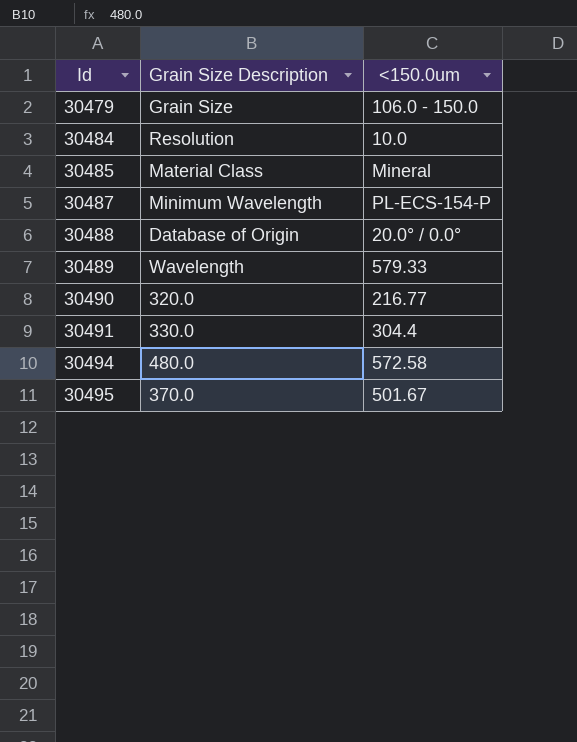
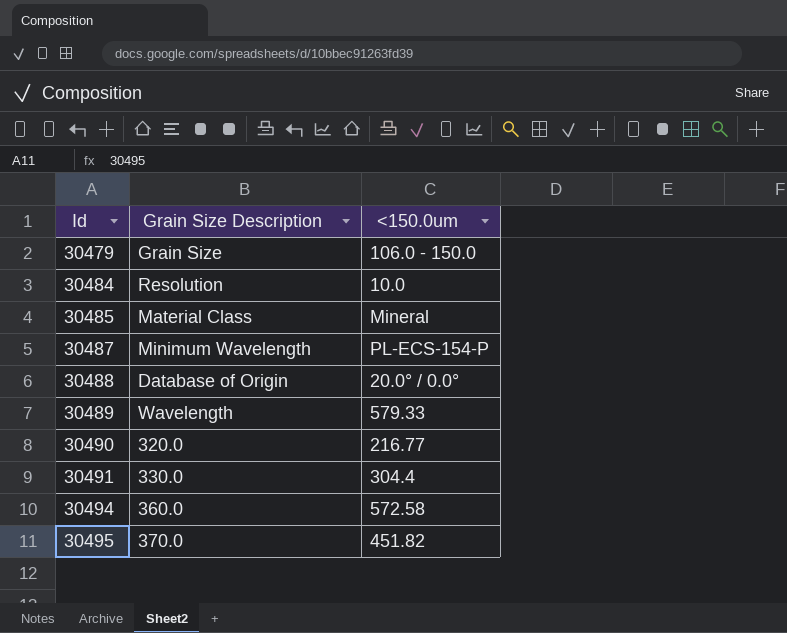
30494 | Grain Size Description: 480.0 -> 360.0
30495 | <150.0um: 501.67 -> 451.82

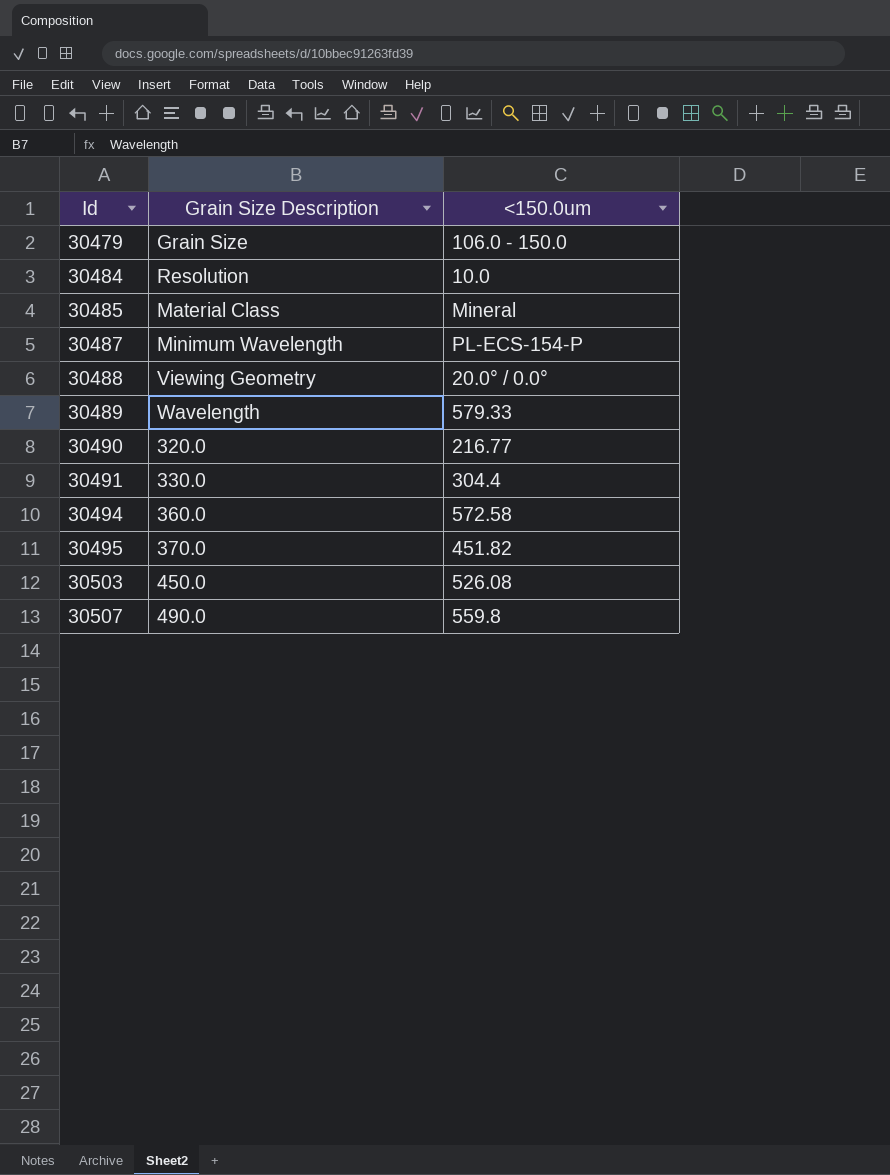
30488 | Grain Size Description: Database of Origin -> Viewing Geometry
row 30503: none -> 450.0 | 526.08
row 30507: none -> 490.0 | 559.8

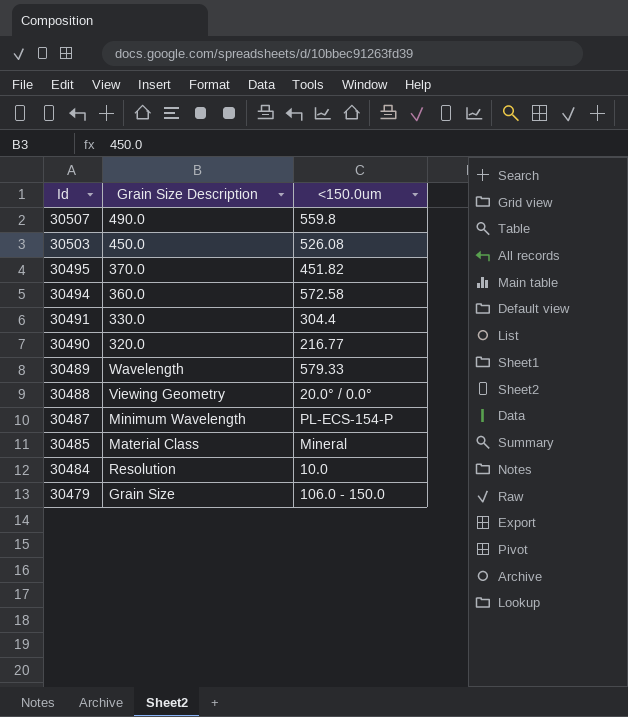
row order: Id ascending -> Id descending

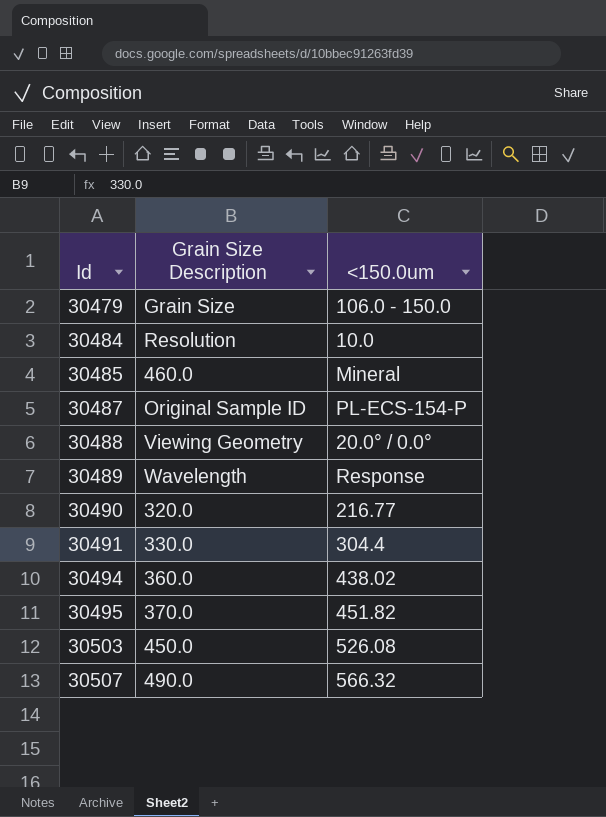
row order: Id descending -> Id ascending
30485 | Grain Size Description: Material Class -> 460.0
30487 | Grain Size Description: Minimum Wavelength -> Original Sample ID
30489 | <150.0um: 579.33 -> Response
30494 | <150.0um: 572.58 -> 438.02
30507 | <150.0um: 559.8 -> 566.32

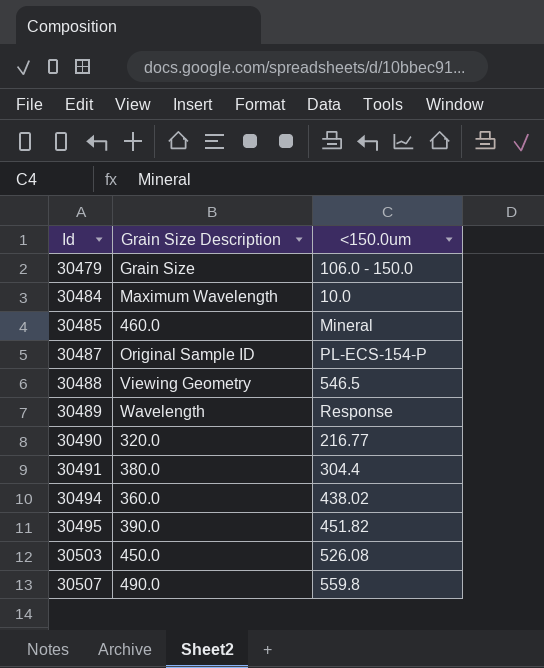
30484 | Grain Size Description: Resolution -> Maximum Wavelength
30488 | <150.0um: 20.0° / 0.0° -> 546.5
30491 | Grain Size Description: 330.0 -> 380.0
30495 | Grain Size Description: 370.0 -> 390.0
30507 | <150.0um: 566.32 -> 559.8

